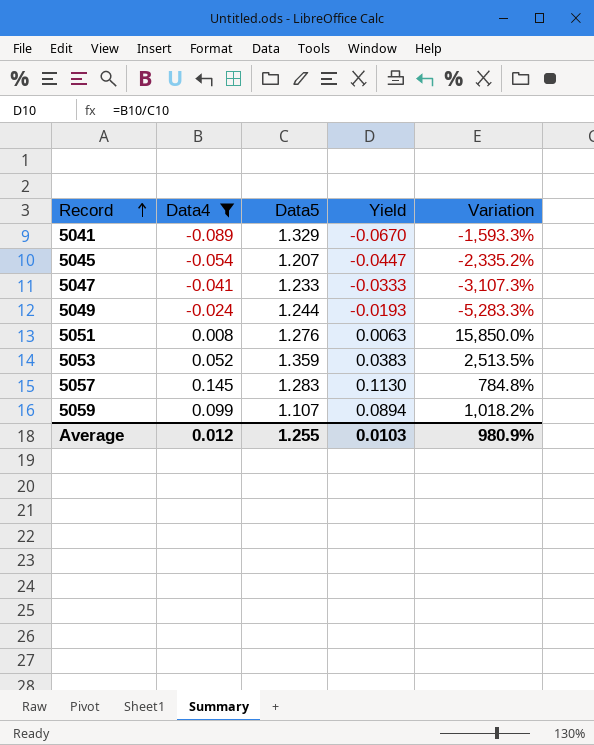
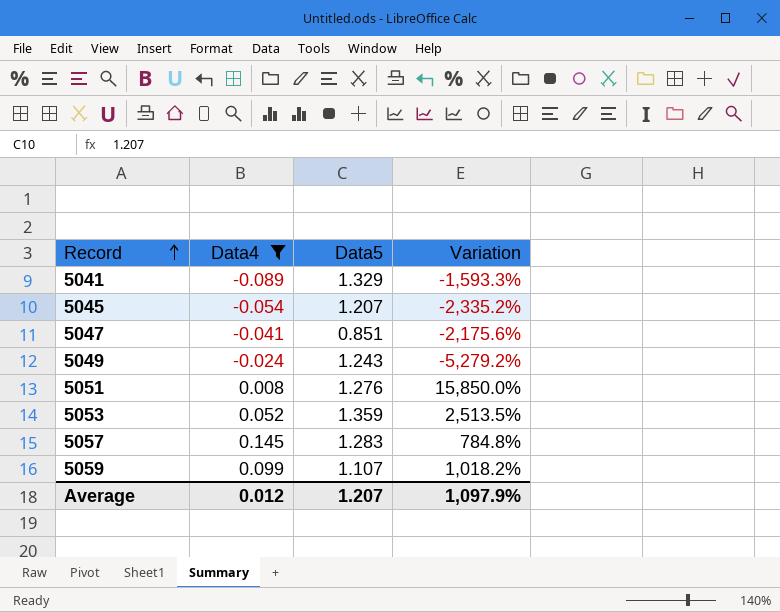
column Yield | formula: [Data4] / [Data5] -> none
5047 | Data5: 1.233 -> 0.851
5047 | Variation: -3,107.3% -> -2,175.6%
5049 | Data5: 1.244 -> 1.243
5049 | Variation: -5,283.3% -> -5,279.2%
Average | Data5: 1.255 -> 1.207
Average | Variation: 980.9% -> 1,097.9%

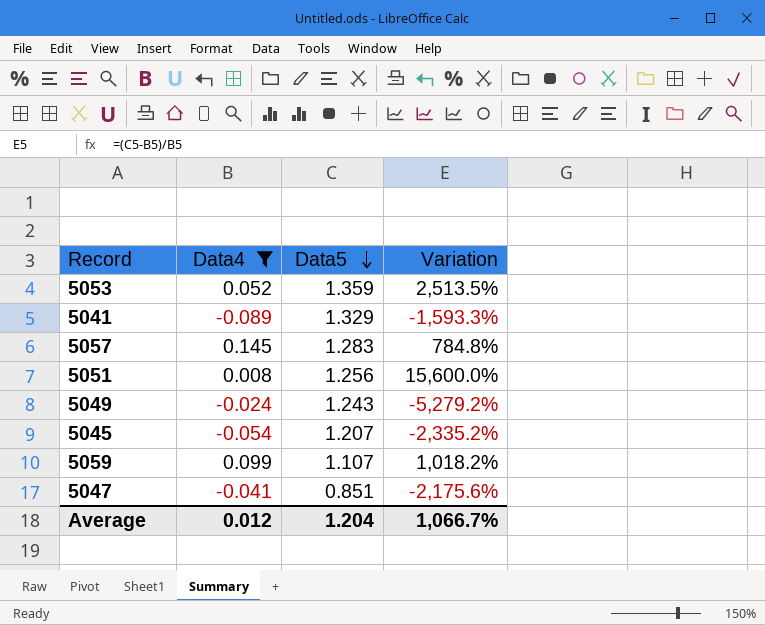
row order: Record ascending -> Data5 descending
5051 | Data5: 1.276 -> 1.256
5051 | Variation: 15,850.0% -> 15,600.0%
Average | Data5: 1.207 -> 1.204
Average | Variation: 1,097.9% -> 1,066.7%

